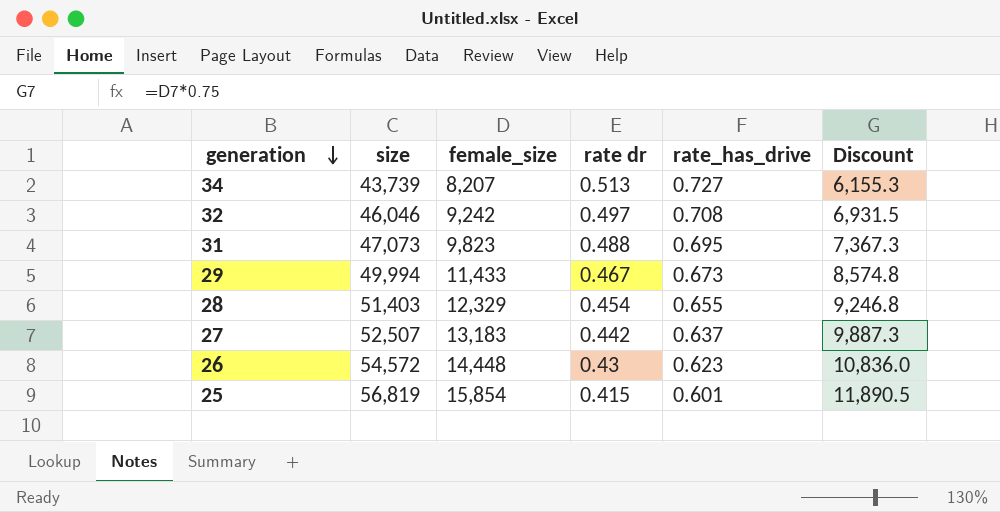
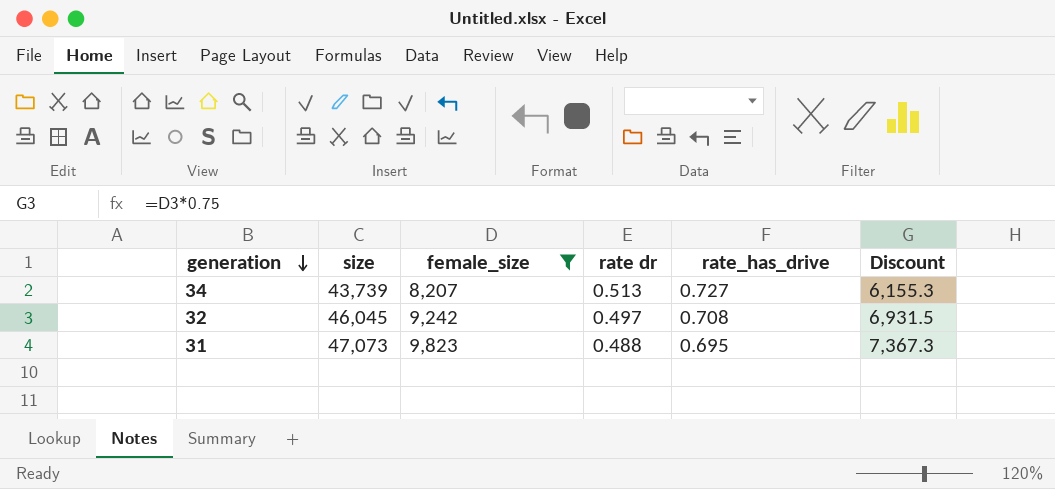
filter: none -> female_size <= 9,823
32 | size: 46,046 -> 46,045

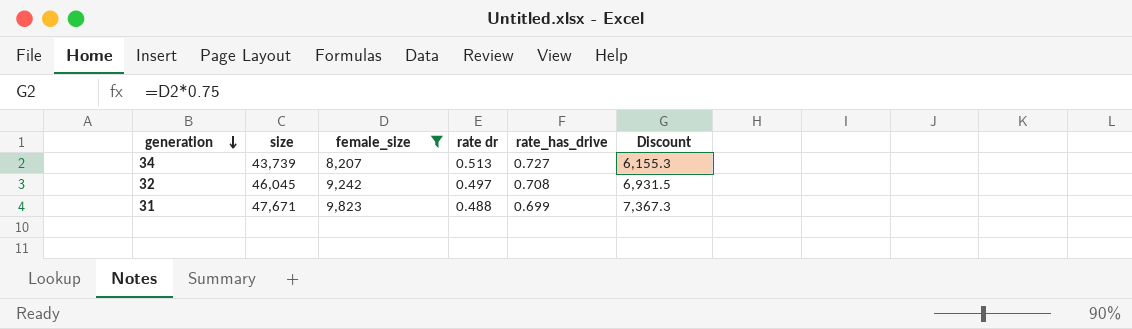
31 | size: 47,073 -> 47,671
31 | rate_has_drive: 0.695 -> 0.699

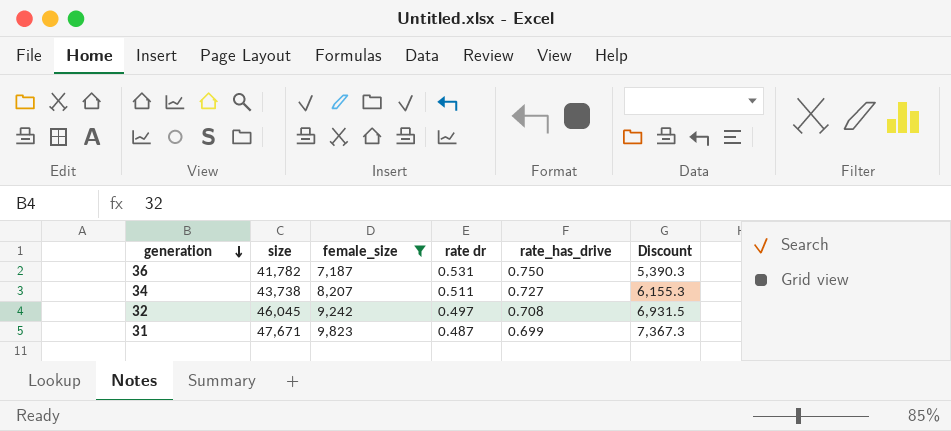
row 36: none -> 41,782 | 7,187 | 0.531 | 0.750 | 5,390.3
34 | size: 43,739 -> 43,738
34 | rate dr: 0.513 -> 0.511
31 | rate dr: 0.488 -> 0.487

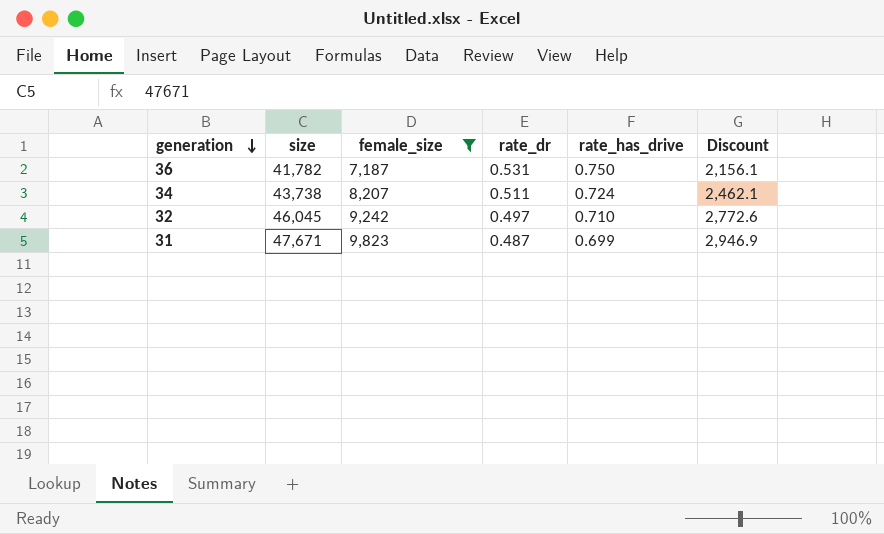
column name: rate dr -> rate_dr
column Discount | formula: [female_size] * 0.75 -> [female_size] * 0.3
34 | rate_has_drive: 0.727 -> 0.724
32 | rate_has_drive: 0.708 -> 0.710

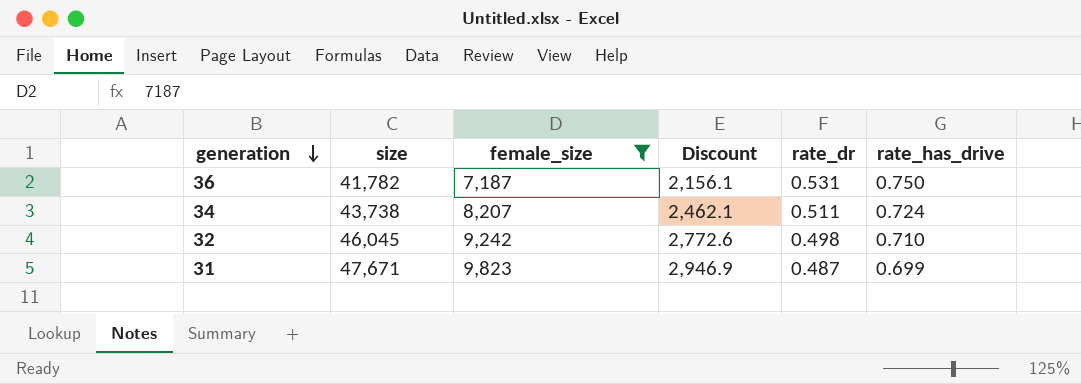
column Discount | position: 6 -> 4
32 | rate_dr: 0.497 -> 0.498

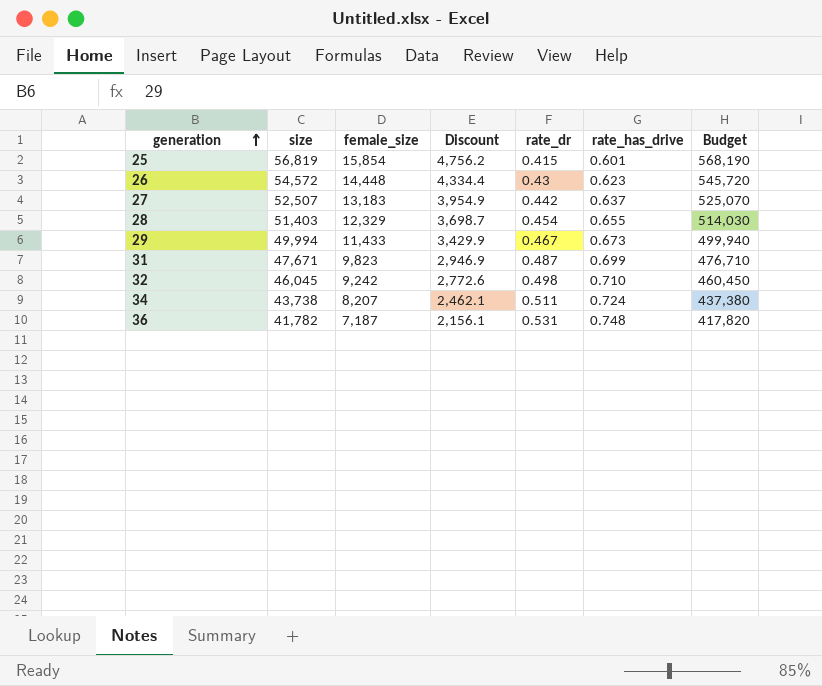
filter: female_size <= 9,823 -> none
row order: generation descending -> generation ascending
column Budget | formula: none -> [size] * 10
36 | rate_has_drive: 0.750 -> 0.748

